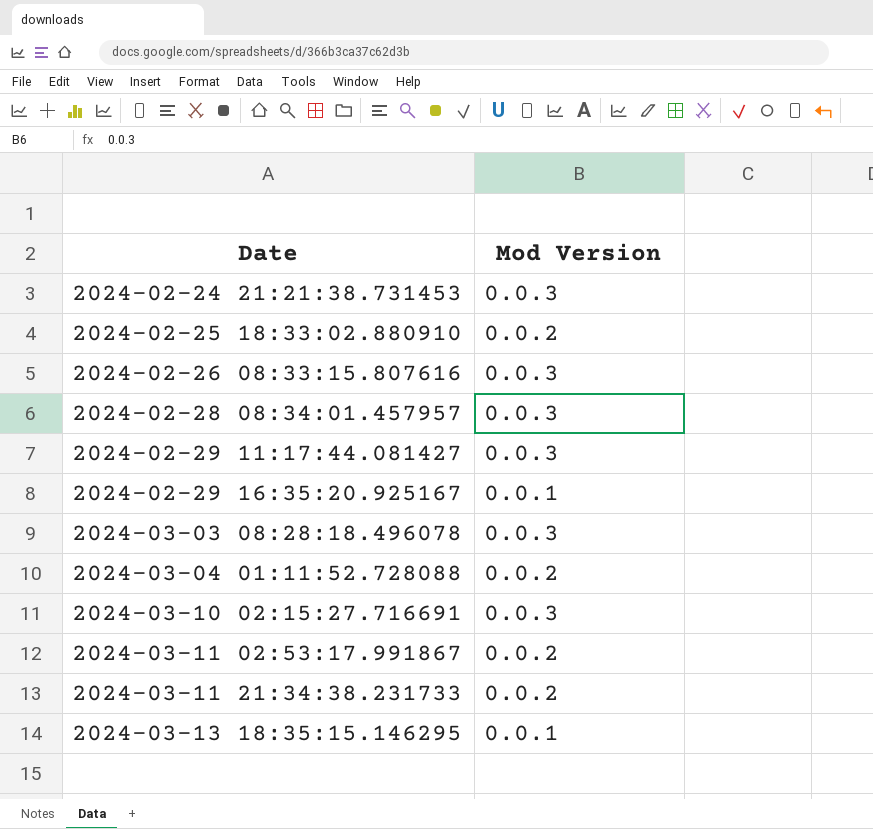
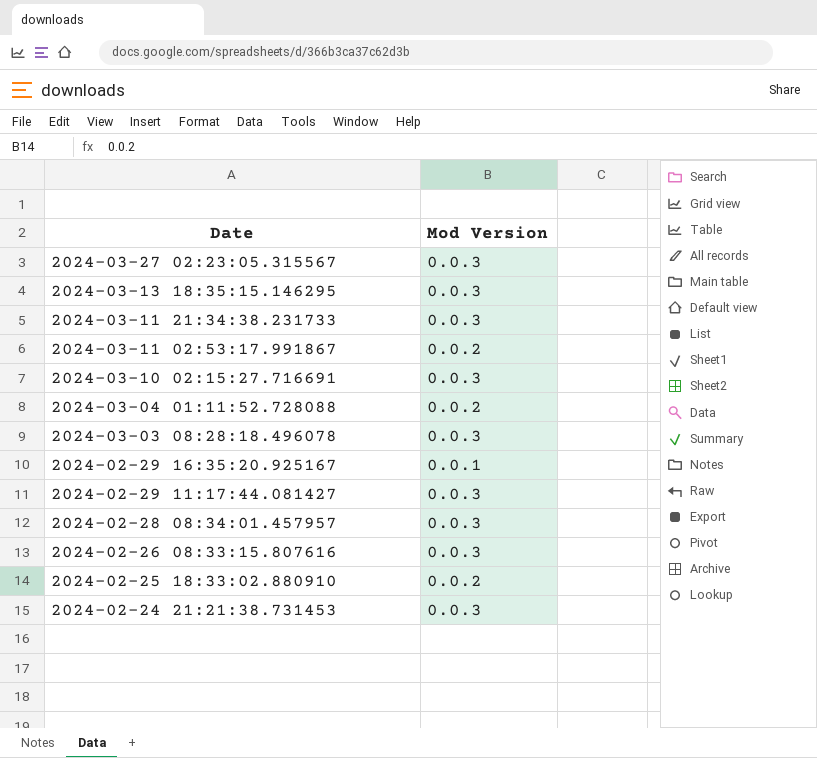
row order: Date ascending -> Date descending
row 2024-03-27 02:23:05.315567: none -> 0.0.3
2024-03-13 18:35:15.146295 | Mod Version: 0.0.1 -> 0.0.3
2024-03-11 21:34:38.231733 | Mod Version: 0.0.2 -> 0.0.3

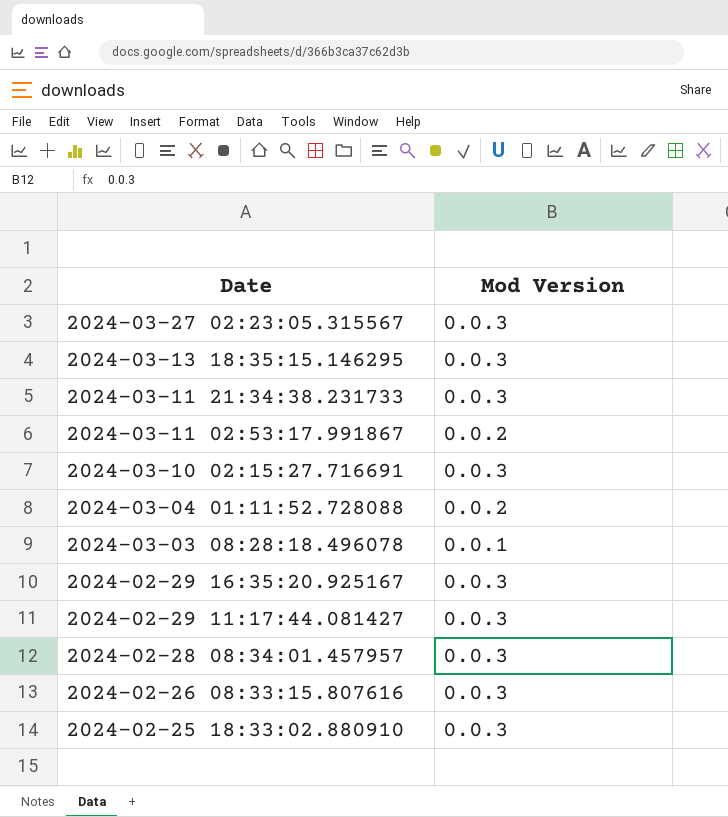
row 2024-02-24 21:21:38.731453: 0.0.3 -> none
2024-03-03 08:28:18.496078 | Mod Version: 0.0.3 -> 0.0.1
2024-02-29 16:35:20.925167 | Mod Version: 0.0.1 -> 0.0.3
2024-02-25 18:33:02.880910 | Mod Version: 0.0.2 -> 0.0.3

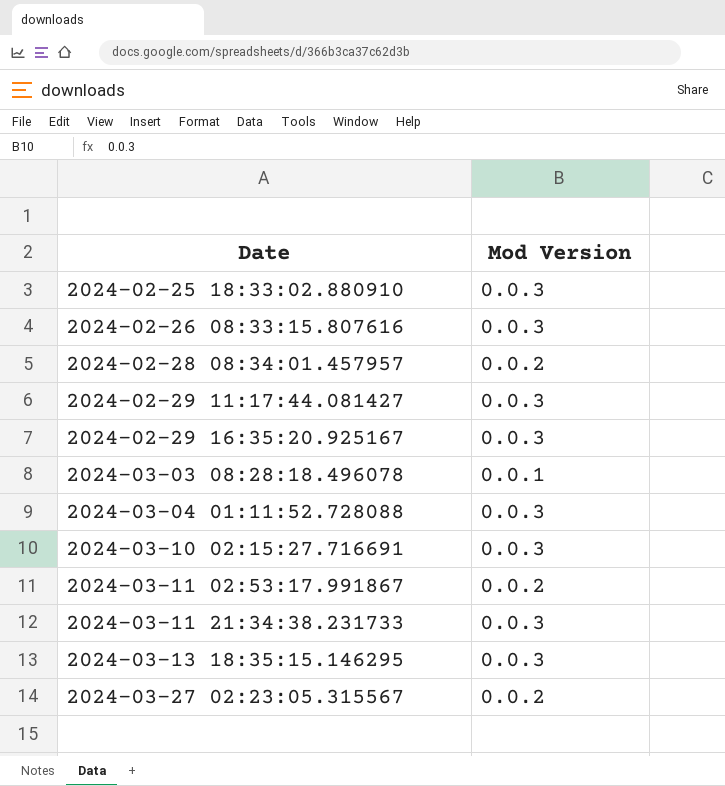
row order: Date descending -> Date ascending
2024-02-28 08:34:01.457957 | Mod Version: 0.0.3 -> 0.0.2
2024-03-04 01:11:52.728088 | Mod Version: 0.0.2 -> 0.0.3
2024-03-27 02:23:05.315567 | Mod Version: 0.0.3 -> 0.0.2

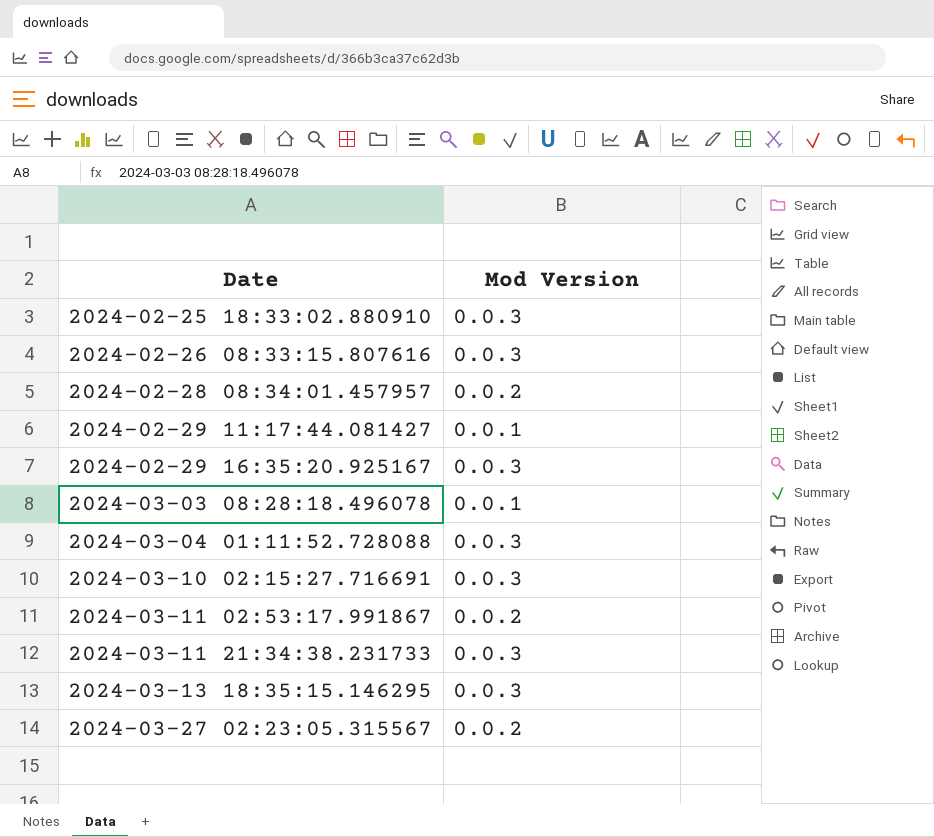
2024-02-29 11:17:44.081427 | Mod Version: 0.0.3 -> 0.0.1

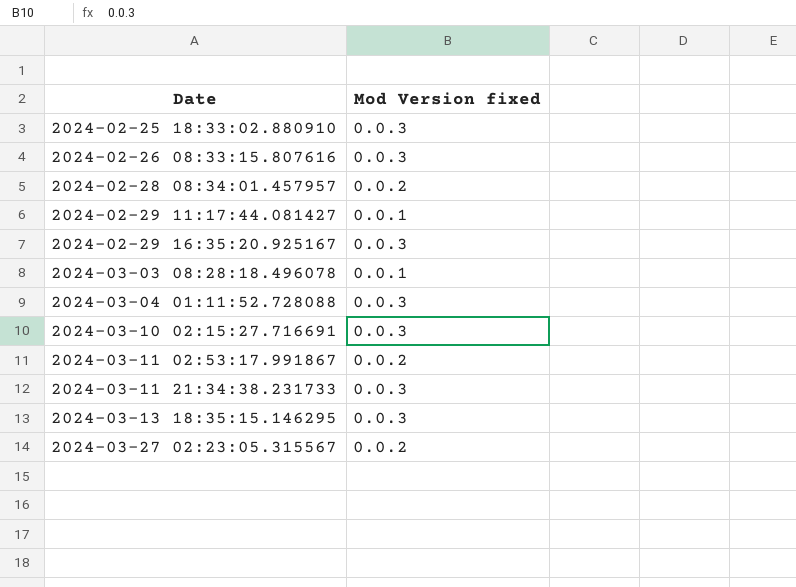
column name: Mod Version -> Mod Version fixed

